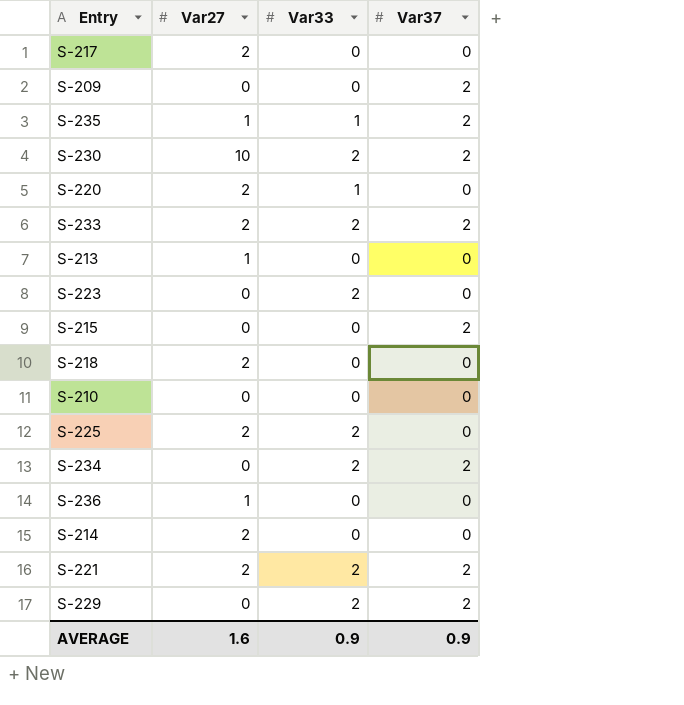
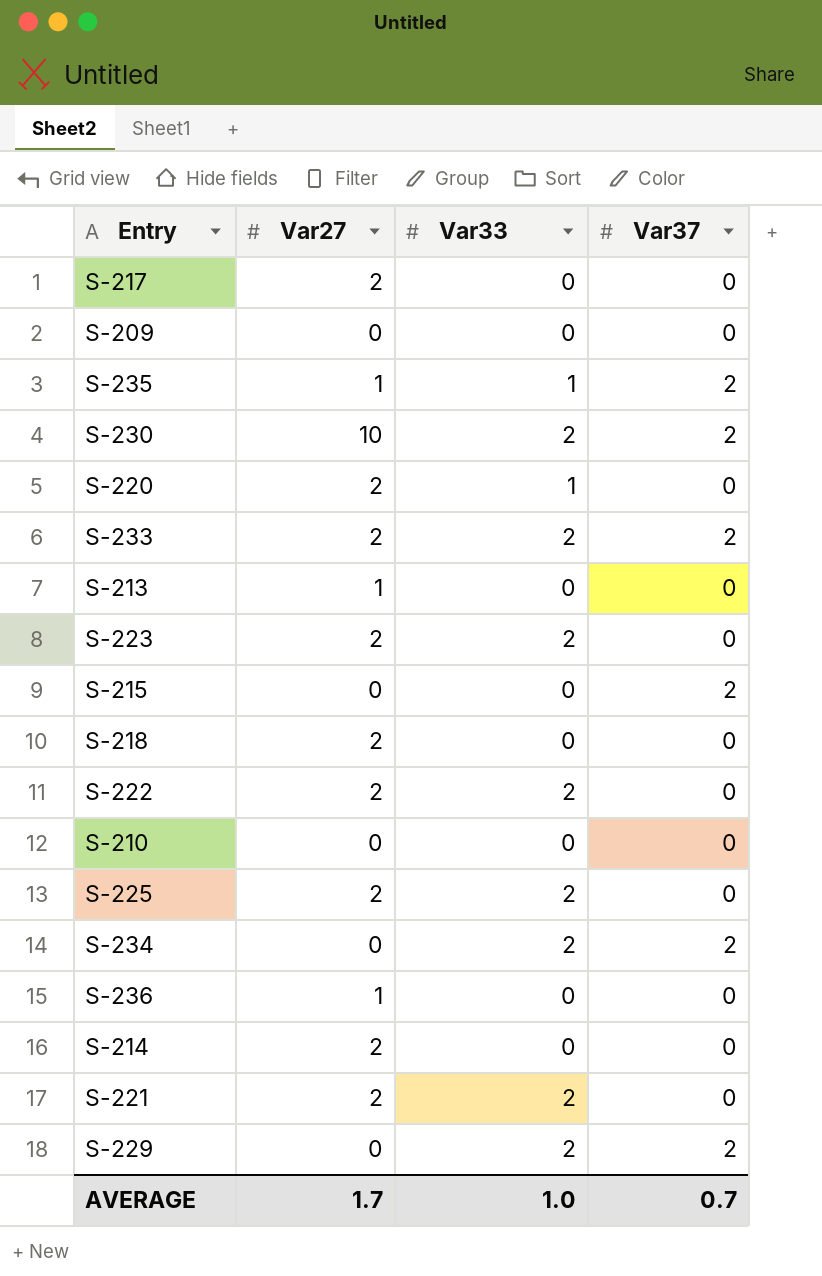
S-209 | Var37: 2 -> 0
S-223 | Var27: 0 -> 2
row S-222: none -> 2 | 2 | 0
S-221 | Var37: 2 -> 0
AVERAGE | Var27: 1.6 -> 1.7
AVERAGE | Var33: 0.9 -> 1.0
AVERAGE | Var37: 0.9 -> 0.7

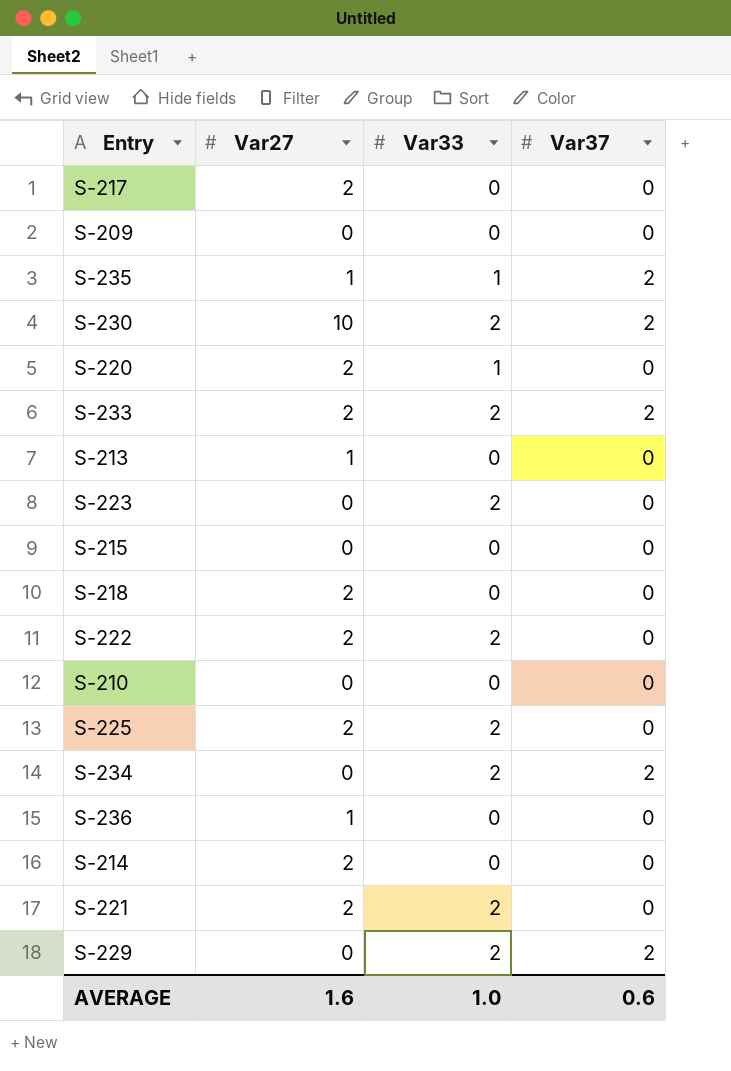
S-223 | Var27: 2 -> 0
S-215 | Var37: 2 -> 0
AVERAGE | Var27: 1.7 -> 1.6
AVERAGE | Var37: 0.7 -> 0.6

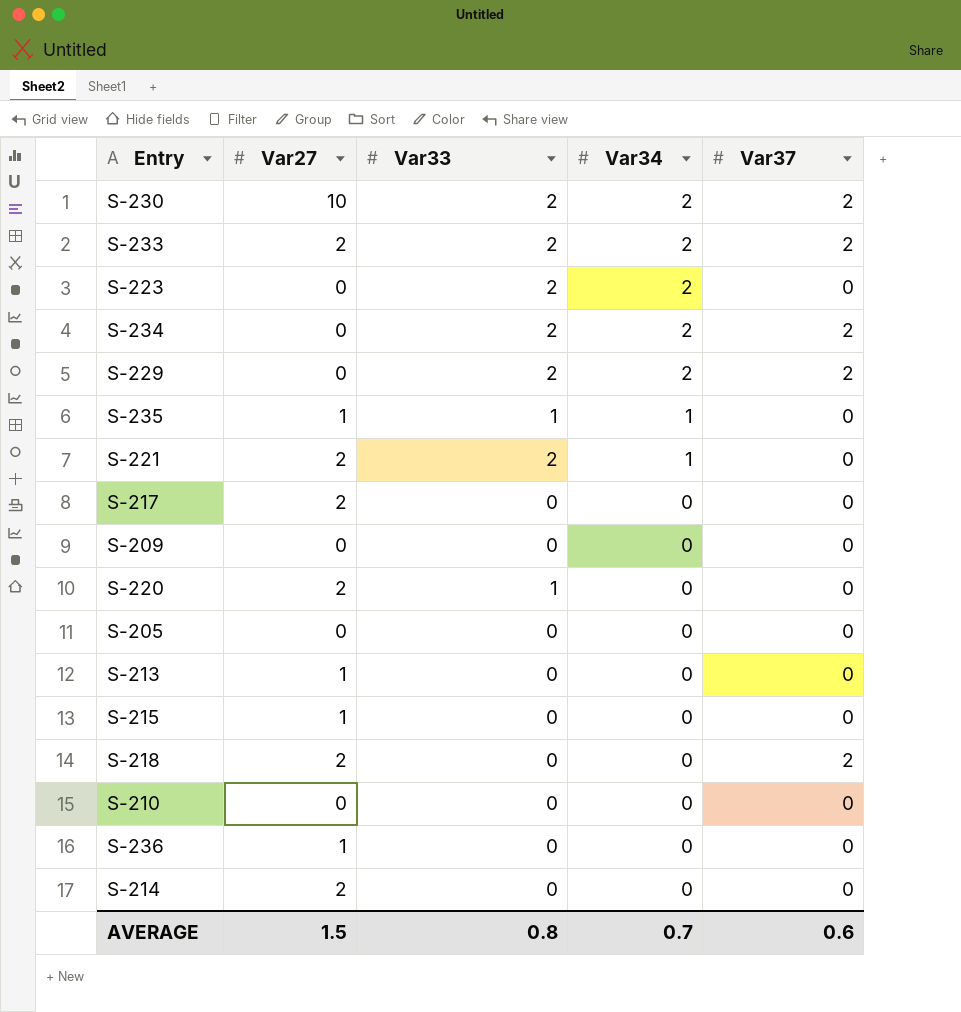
row order: none -> Var34 descending
column Var34 | position: none -> 4
row S-222: 2 | 2 | 0 -> none
row S-225: 2 | 2 | 0 -> none
S-235 | Var37: 2 -> 0
row S-205: none -> 0 | 0 | 0 | 0
S-215 | Var27: 0 -> 1
S-218 | Var37: 0 -> 2
AVERAGE | Var27: 1.6 -> 1.5
AVERAGE | Var33: 1.0 -> 0.8

